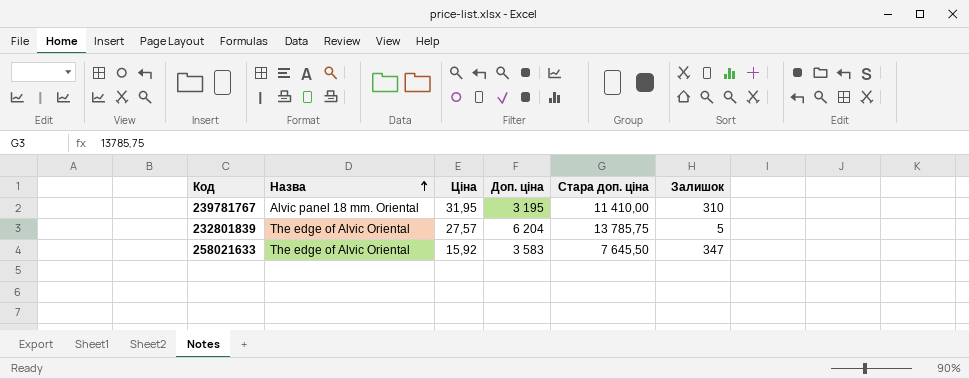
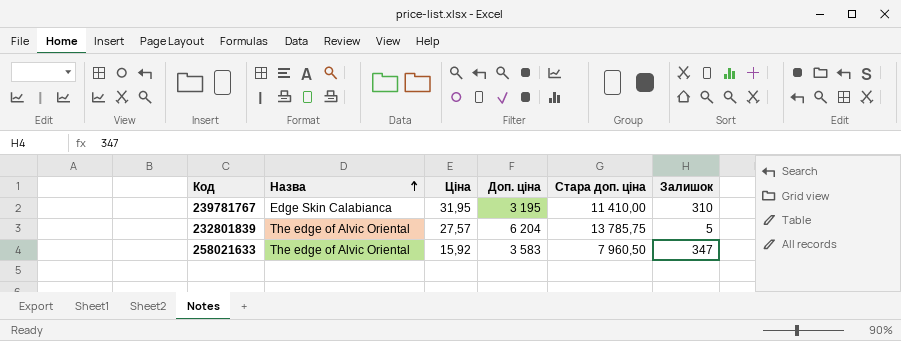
239781767 | Назва: Alvic panel 18 mm. Oriental -> Edge Skin Calabianca
258021633 | Стара доп. ціна: 7 645,50 -> 7 960,50

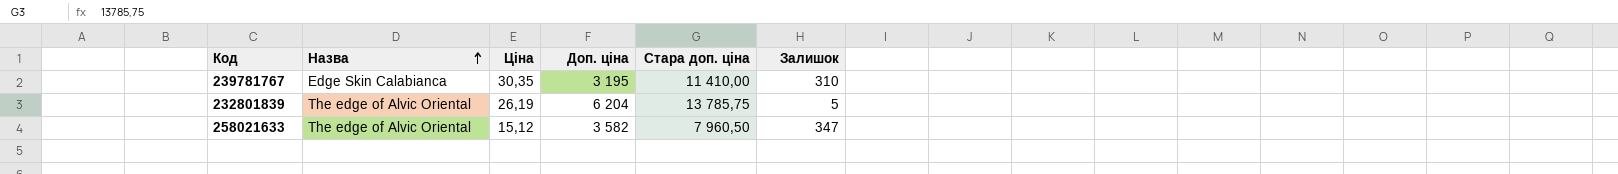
239781767 | Ціна: 31,95 -> 30,35
232801839 | Ціна: 27,57 -> 26,19
258021633 | Ціна: 15,92 -> 15,12
258021633 | Доп. ціна: 3 583 -> 3 582

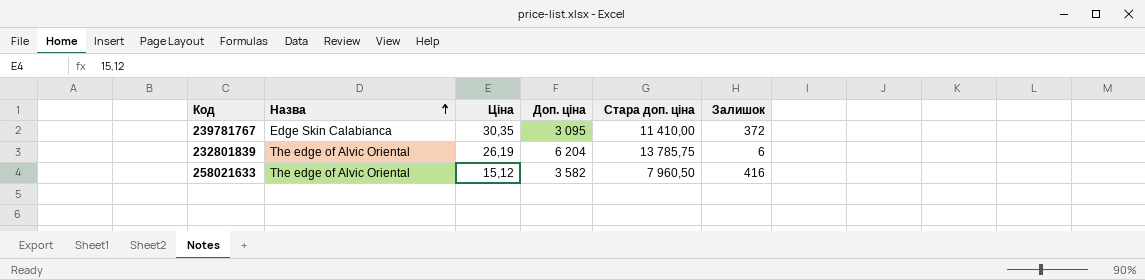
239781767 | Доп. ціна: 3 195 -> 3 095
239781767 | Залишок: 310 -> 372
232801839 | Залишок: 5 -> 6
258021633 | Залишок: 347 -> 416

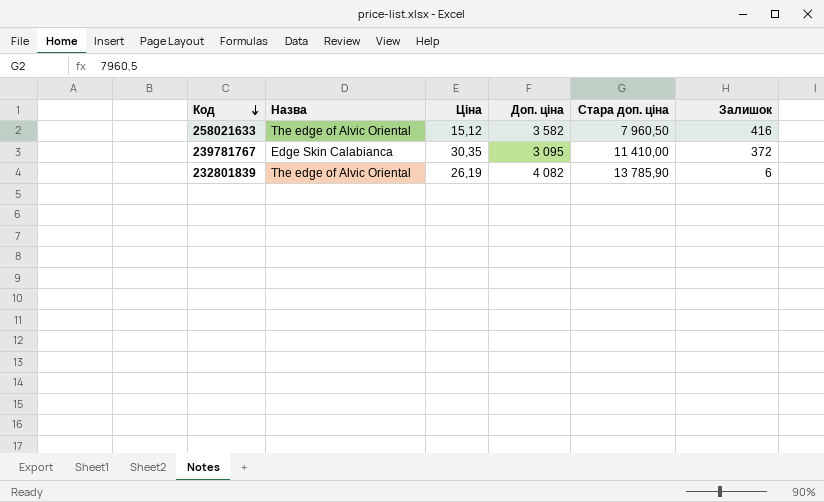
row order: Назва ascending -> Код descending
232801839 | Доп. ціна: 6 204 -> 4 082
232801839 | Стара доп. ціна: 13 785,75 -> 13 785,90

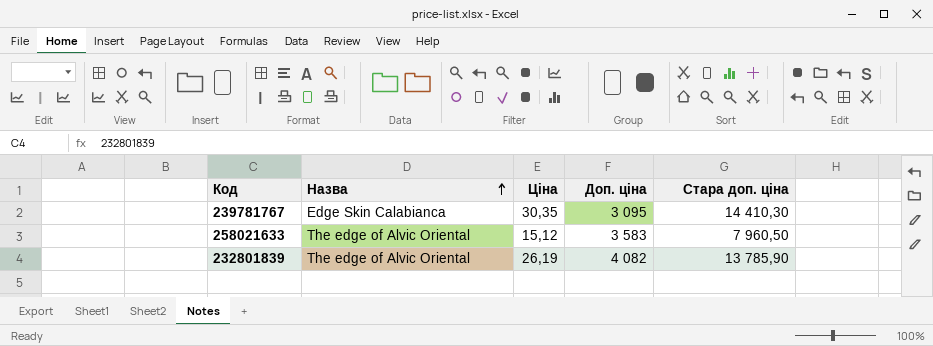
row order: Код descending -> Назва ascending
column Залишок | position: 6 -> none
239781767 | Стара доп. ціна: 11 410,00 -> 14 410,30
258021633 | Доп. ціна: 3 582 -> 3 583

